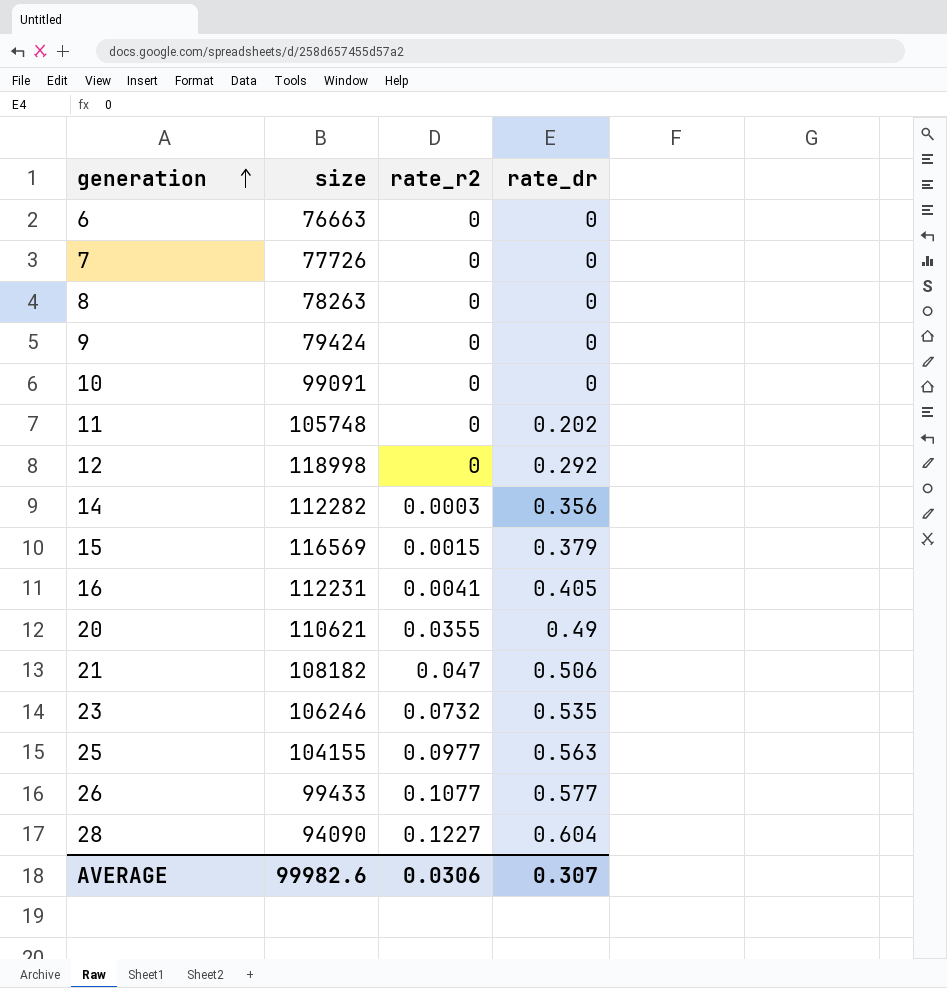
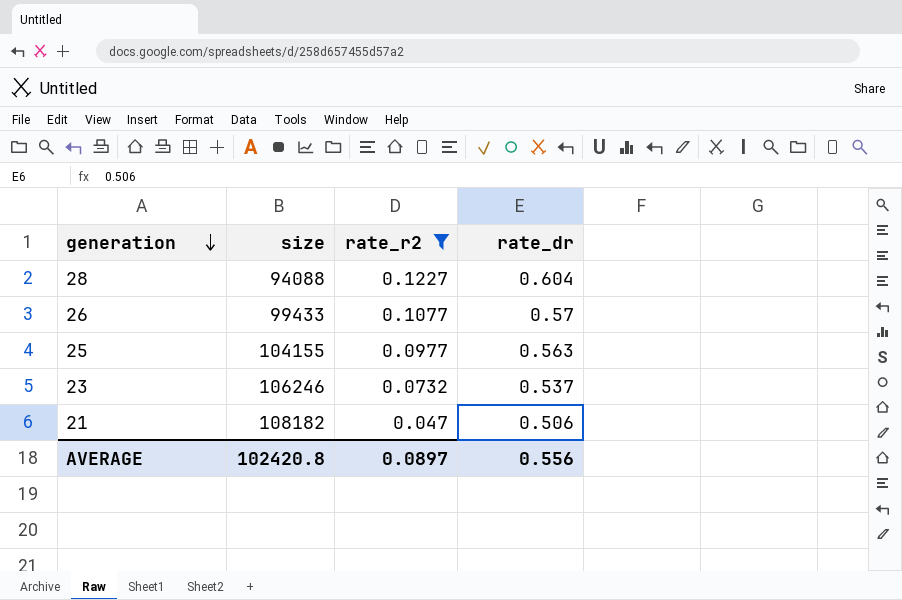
filter: none -> rate_r2 >= 0.047
row order: generation ascending -> generation descending
28 | size: 94090 -> 94088
26 | rate_dr: 0.577 -> 0.57
23 | rate_dr: 0.535 -> 0.537
AVERAGE | size: 99982.6 -> 102420.8
AVERAGE | rate_r2: 0.0306 -> 0.0897
AVERAGE | rate_dr: 0.307 -> 0.556

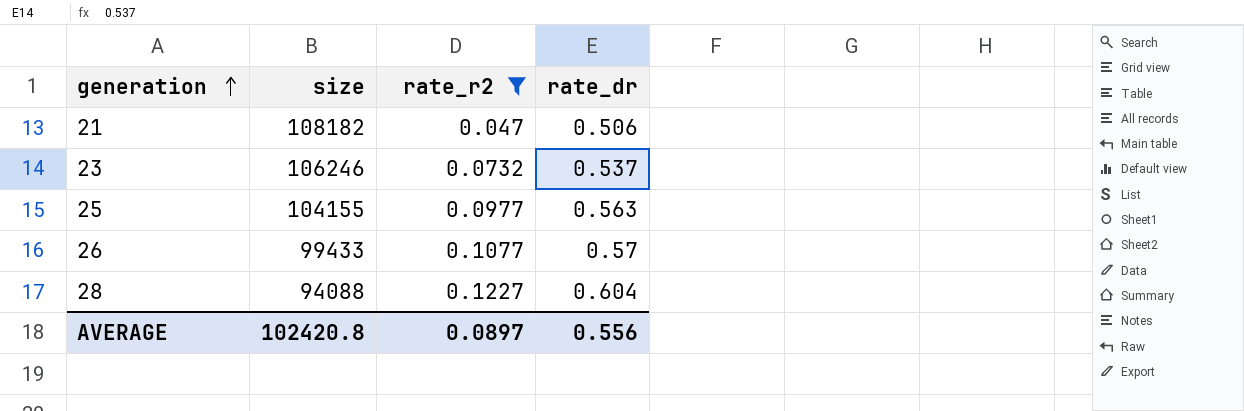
row order: generation descending -> generation ascending

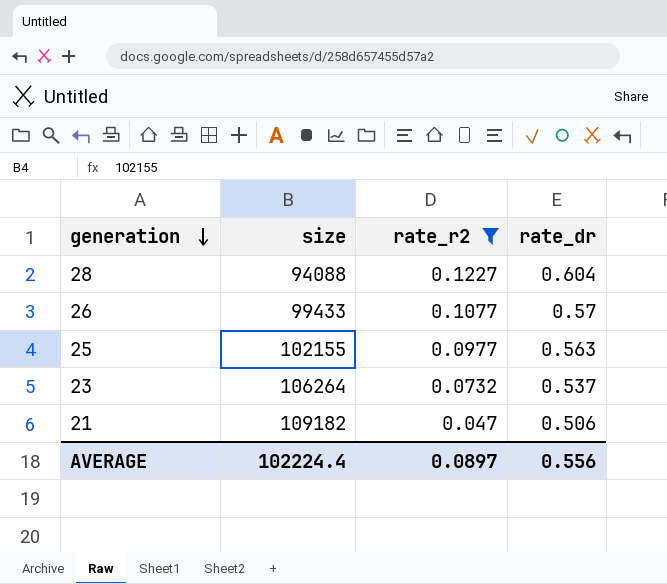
row order: generation ascending -> generation descending
25 | size: 104155 -> 102155
23 | size: 106246 -> 106264
21 | size: 108182 -> 109182
AVERAGE | size: 102420.8 -> 102224.4

